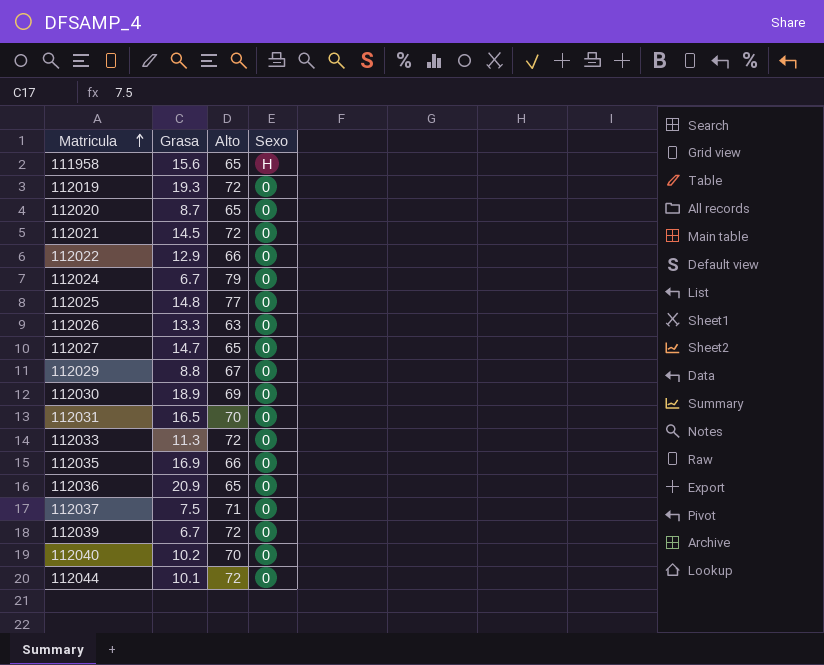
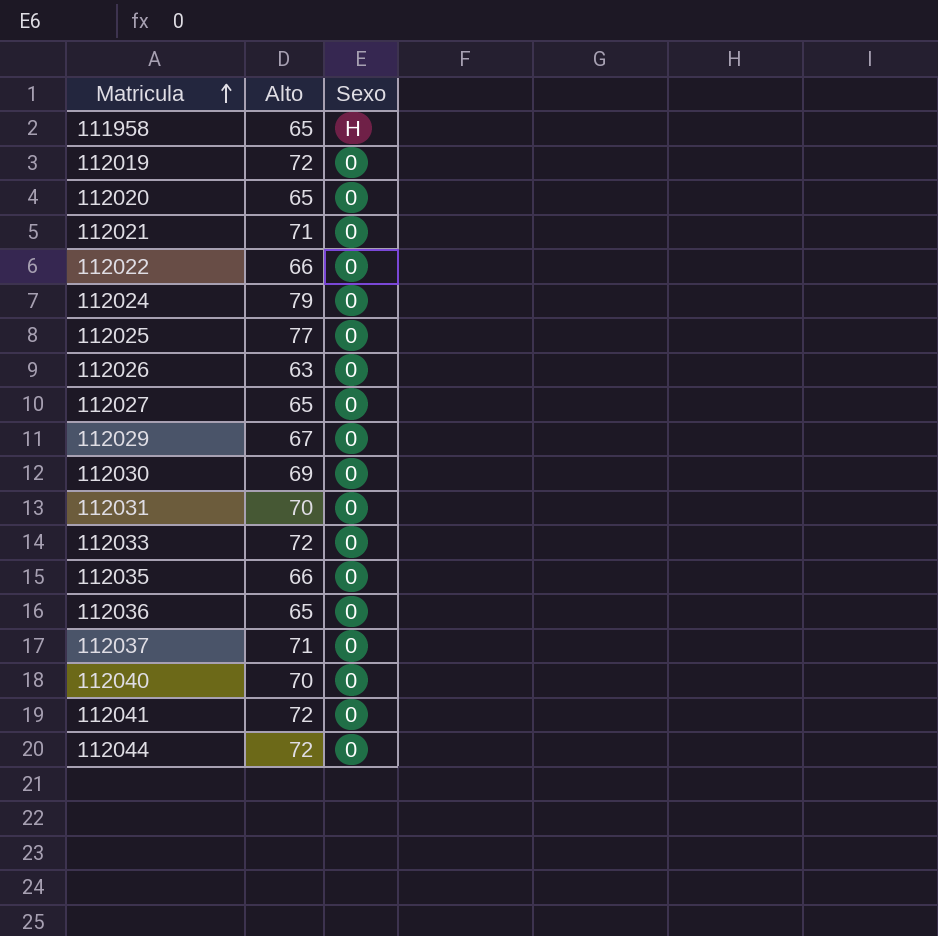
column Grasa | position: 2 -> none
row 112039: 6.7 | 72 | 0 -> none
112021 | Alto: 72 -> 71
row 112041: none -> 72 | 0

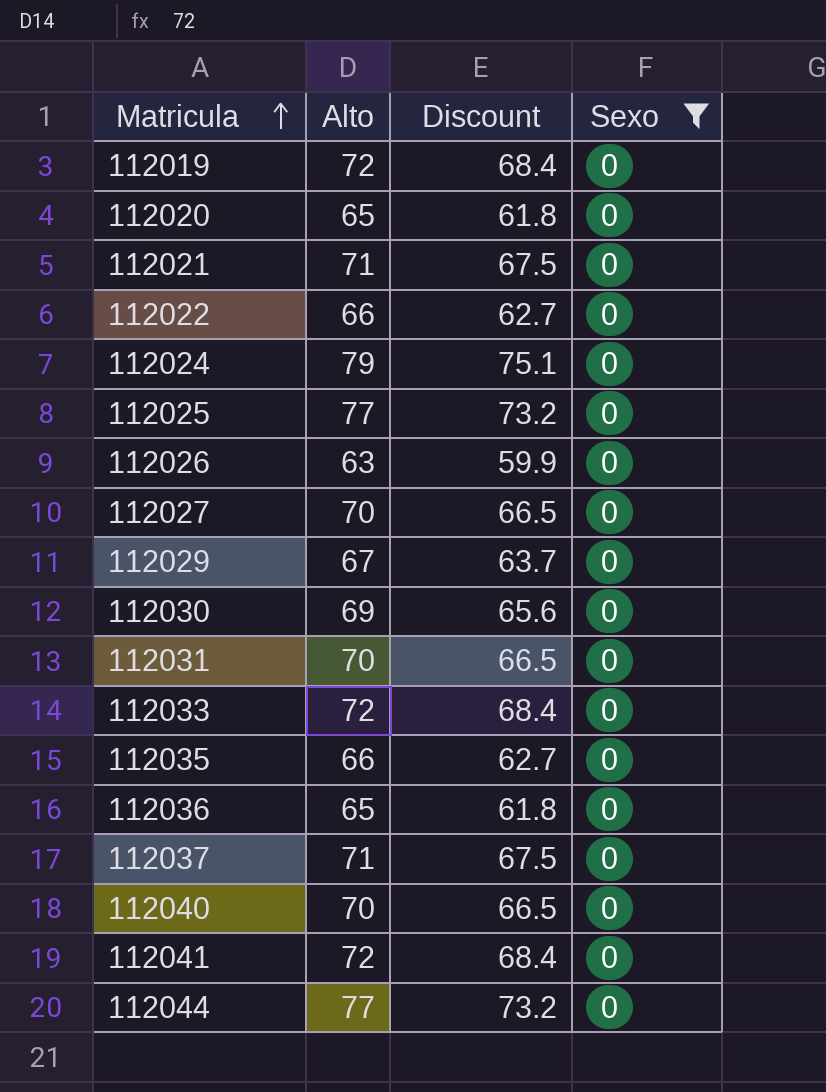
filter: none -> Sexo = 0
column Discount | formula: none -> [Alto] * 0.95
112027 | Alto: 65 -> 70
112044 | Alto: 72 -> 77

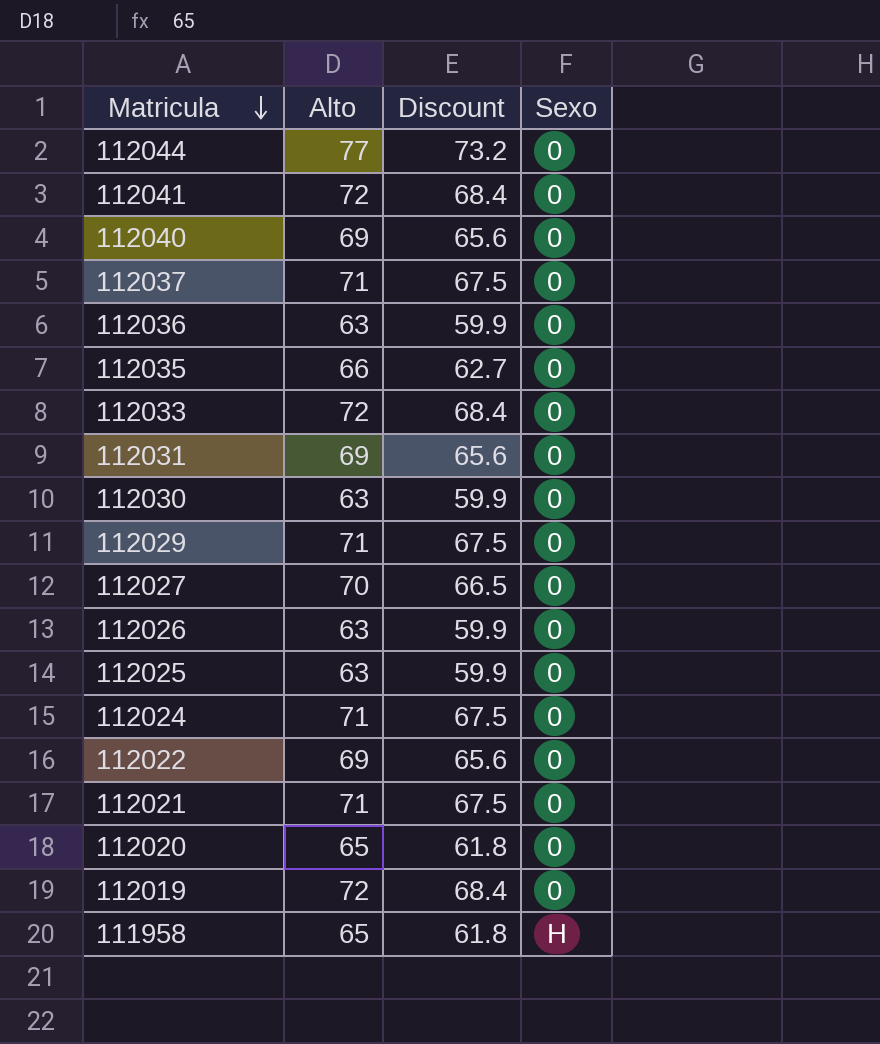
filter: Sexo = 0 -> none
row order: Matricula ascending -> Matricula descending
112040 | Alto: 70 -> 69
112040 | Discount: 66.5 -> 65.6
112036 | Alto: 65 -> 63
112036 | Discount: 61.8 -> 59.9
112031 | Alto: 70 -> 69
112031 | Discount: 66.5 -> 65.6
112030 | Alto: 69 -> 63
112030 | Discount: 65.6 -> 59.9
112029 | Alto: 67 -> 71
112029 | Discount: 63.7 -> 67.5
112025 | Alto: 77 -> 63
112025 | Discount: 73.2 -> 59.9
112024 | Alto: 79 -> 71
112024 | Discount: 75.1 -> 67.5
112022 | Alto: 66 -> 69
112022 | Discount: 62.7 -> 65.6

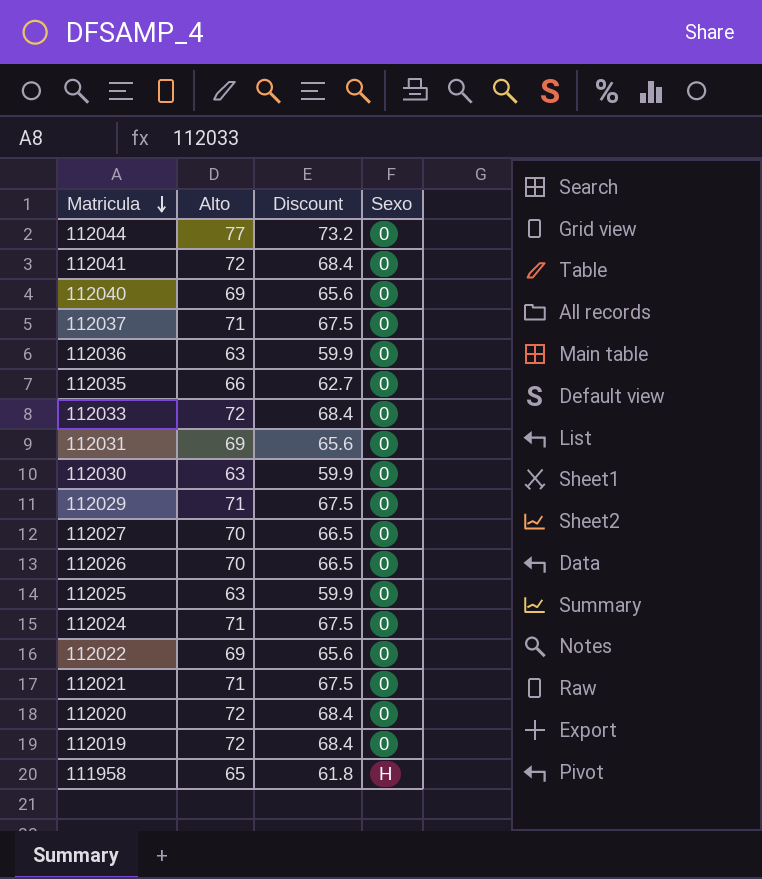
112026 | Alto: 63 -> 70
112026 | Discount: 59.9 -> 66.5
112020 | Alto: 65 -> 72
112020 | Discount: 61.8 -> 68.4

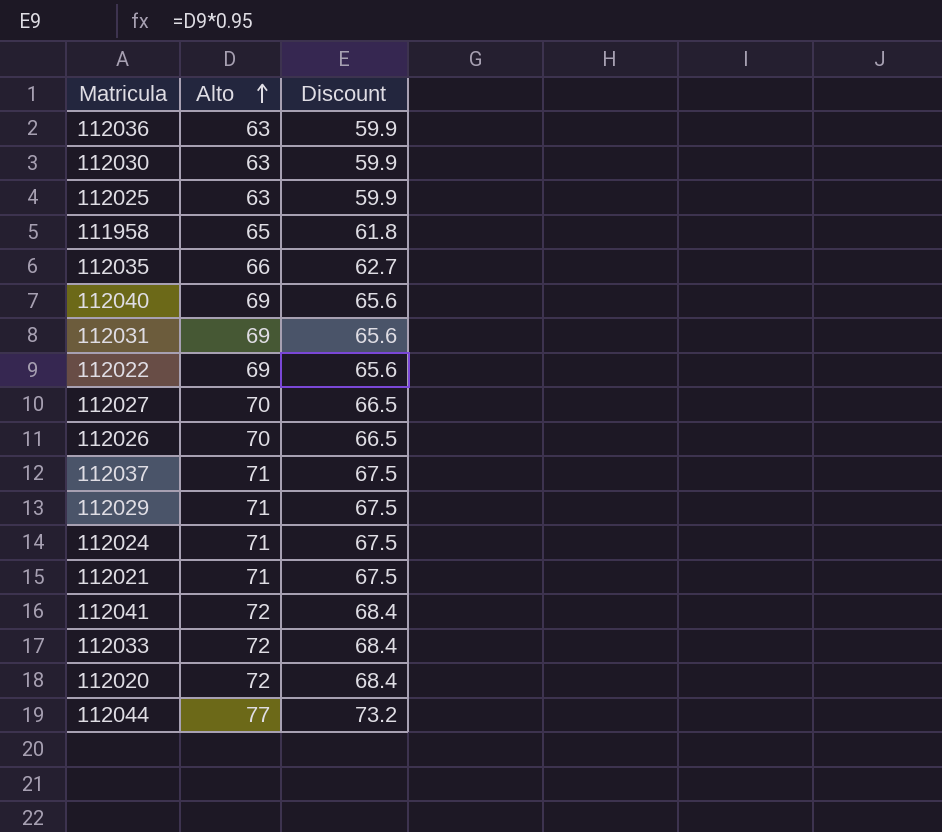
row order: Matricula descending -> Alto ascending
column Sexo | position: 4 -> none
row 112019: 72 | 68.4 | 0 -> none

